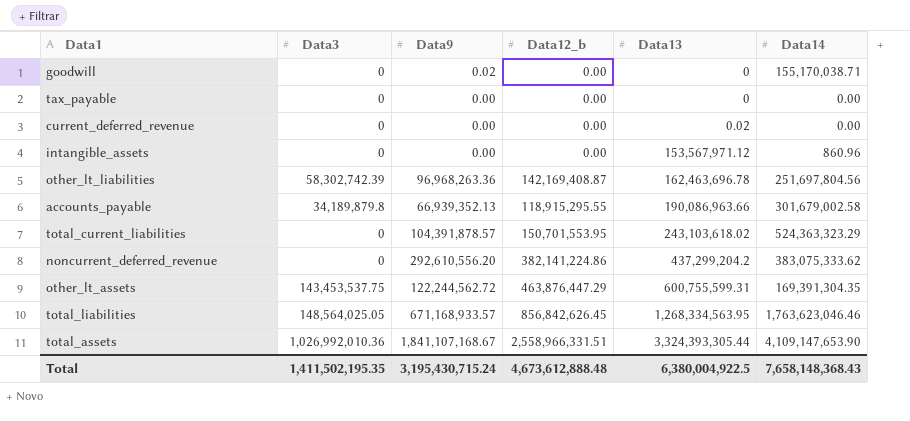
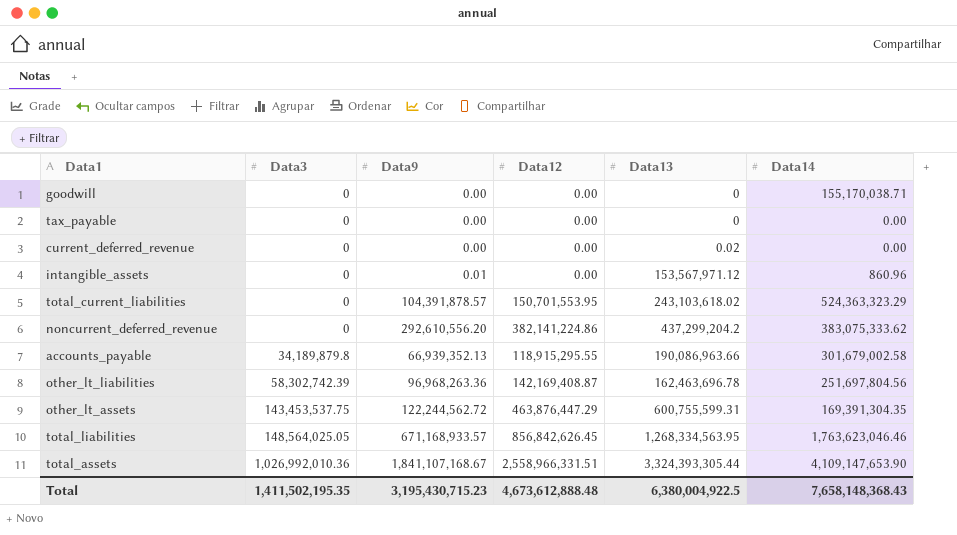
row order: Data13 ascending -> Data3 ascending
column name: Data12_b -> Data12
goodwill | Data9: 0.02 -> 0.00
intangible_assets | Data9: 0.00 -> 0.01
Total | Data9: 3,195,430,715.24 -> 3,195,430,715.23

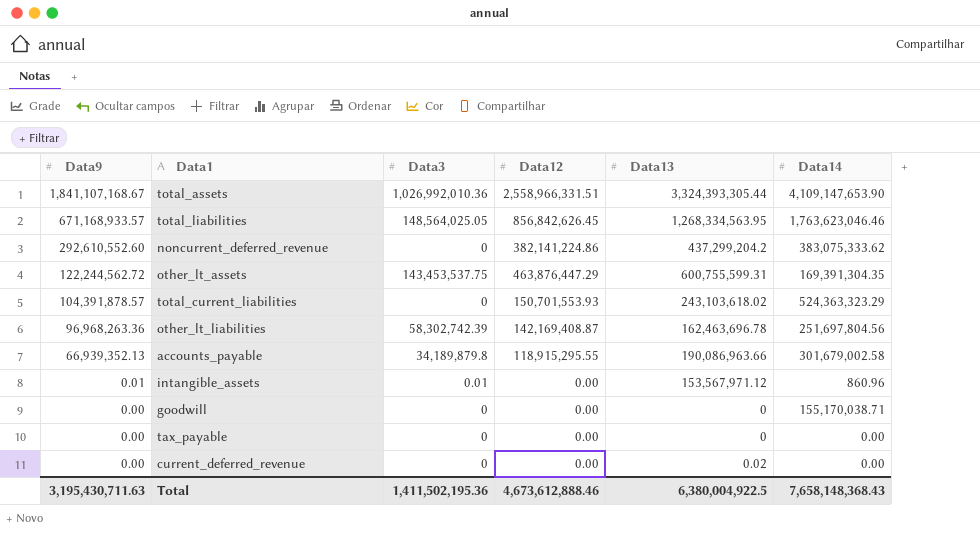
row order: Data3 ascending -> Data9 descending
column Data9 | position: 3 -> 1
noncurrent_deferred_revenue | Data9: 292,610,556.20 -> 292,610,552.60
total_current_liabilities | Data12: 150,701,553.95 -> 150,701,553.93
intangible_assets | Data3: 0 -> 0.01
Total | Data9: 3,195,430,715.23 -> 3,195,430,711.63
Total | Data3: 1,411,502,195.35 -> 1,411,502,195.36
Total | Data12: 4,673,612,888.48 -> 4,673,612,888.46

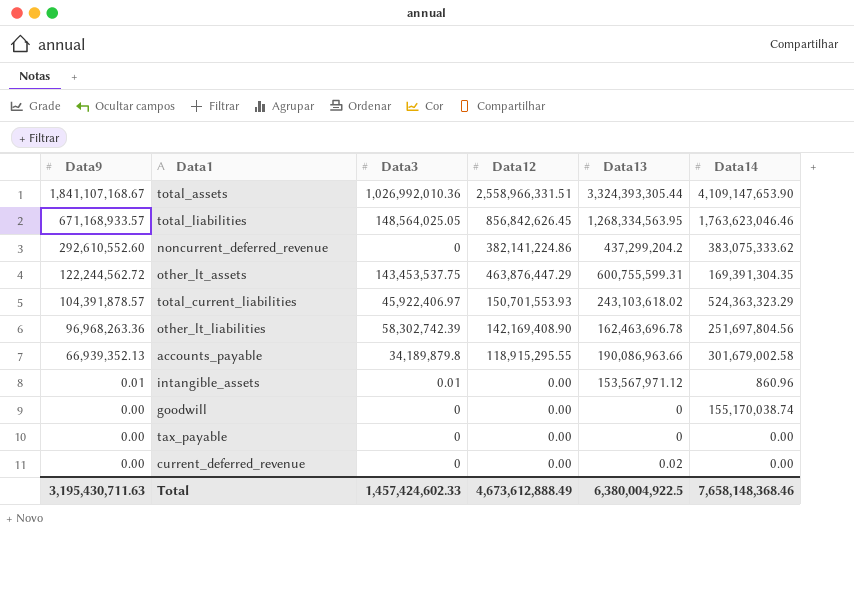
total_current_liabilities | Data3: 0 -> 45,922,406.97
other_lt_liabilities | Data12: 142,169,408.87 -> 142,169,408.90
goodwill | Data14: 155,170,038.71 -> 155,170,038.74
Total | Data3: 1,411,502,195.36 -> 1,457,424,602.33
Total | Data12: 4,673,612,888.46 -> 4,673,612,888.49
Total | Data14: 7,658,148,368.43 -> 7,658,148,368.46

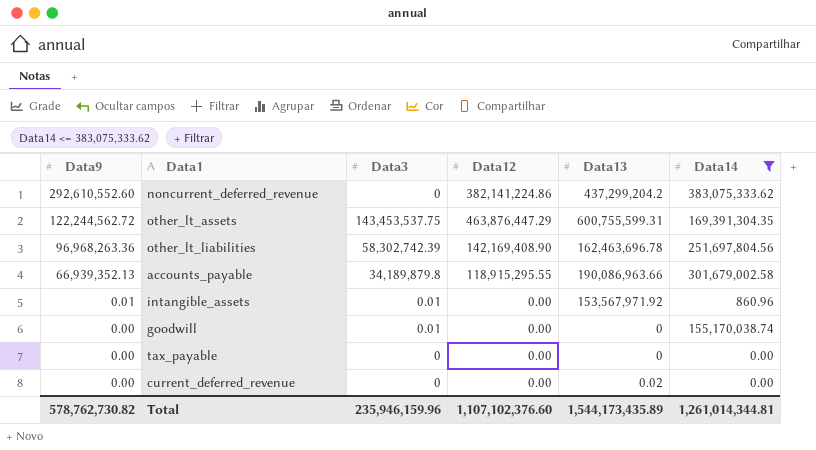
filter: none -> Data14 <= 383,075,333.62
intangible_assets | Data13: 153,567,971.12 -> 153,567,971.92
goodwill | Data3: 0 -> 0.01
Total | Data9: 3,195,430,711.63 -> 578,762,730.82
Total | Data3: 1,457,424,602.33 -> 235,946,159.96
Total | Data12: 4,673,612,888.49 -> 1,107,102,376.60
Total | Data13: 6,380,004,922.5 -> 1,544,173,435.89
Total | Data14: 7,658,148,368.46 -> 1,261,014,344.81

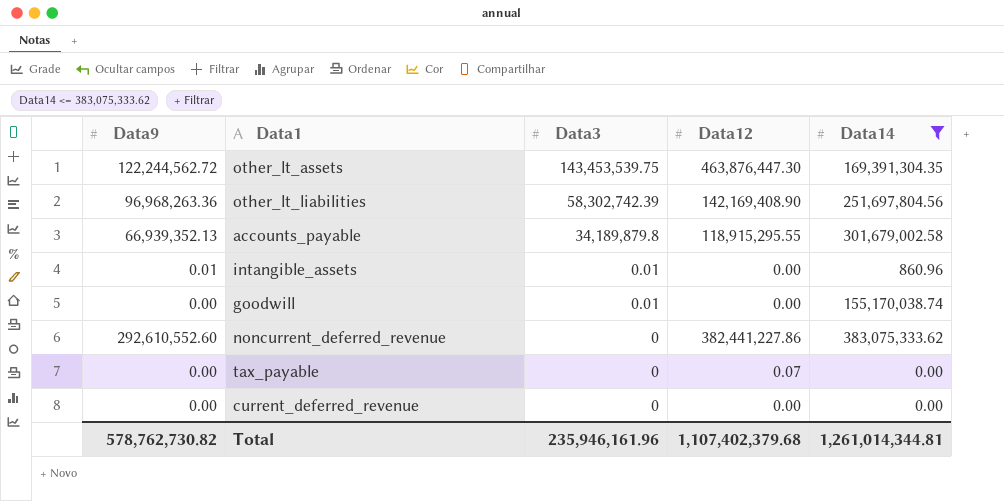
row order: Data9 descending -> Data3 descending
column Data13 | position: 5 -> none
other_lt_assets | Data3: 143,453,537.75 -> 143,453,539.75
other_lt_assets | Data12: 463,876,447.29 -> 463,876,447.30
noncurrent_deferred_revenue | Data12: 382,141,224.86 -> 382,441,227.86
tax_payable | Data12: 0.00 -> 0.07
Total | Data3: 235,946,159.96 -> 235,946,161.96
Total | Data12: 1,107,102,376.60 -> 1,107,402,379.68

